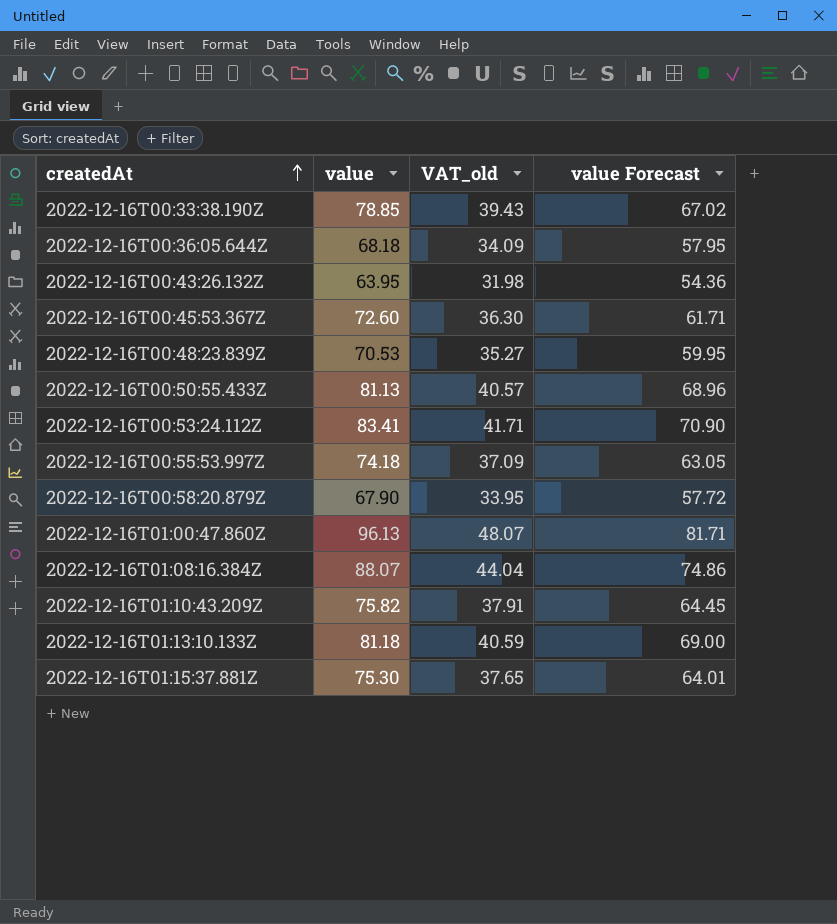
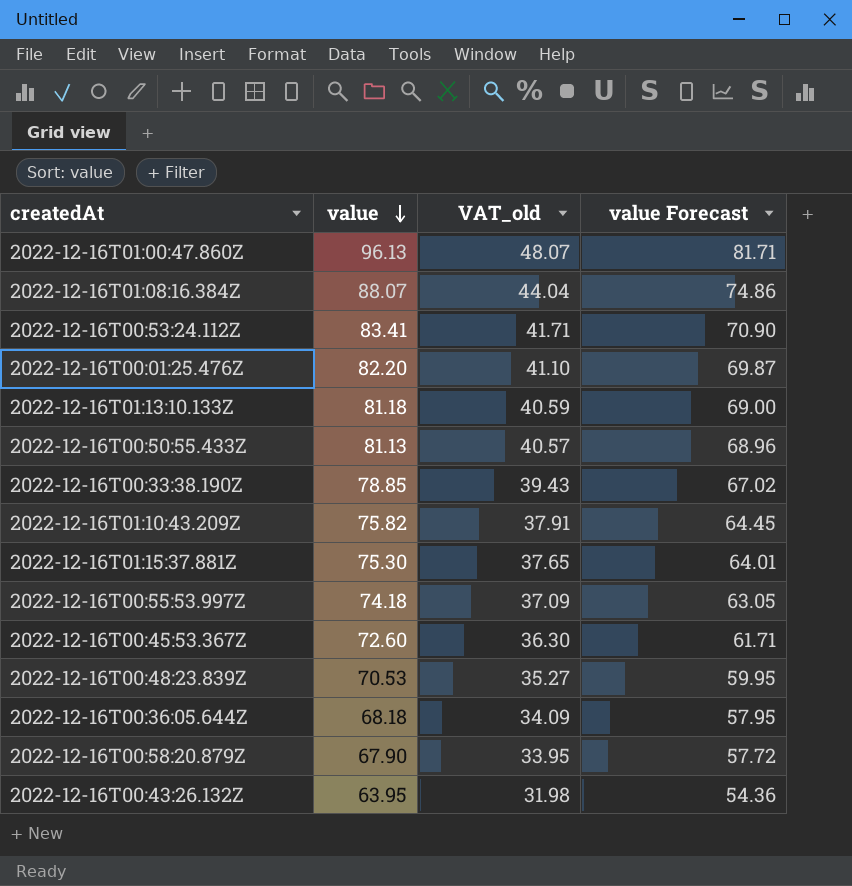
row order: createdAt ascending -> value descending
row 2022-12-16T00:01:25.476Z: none -> 82.20 | 41.10 | 69.87

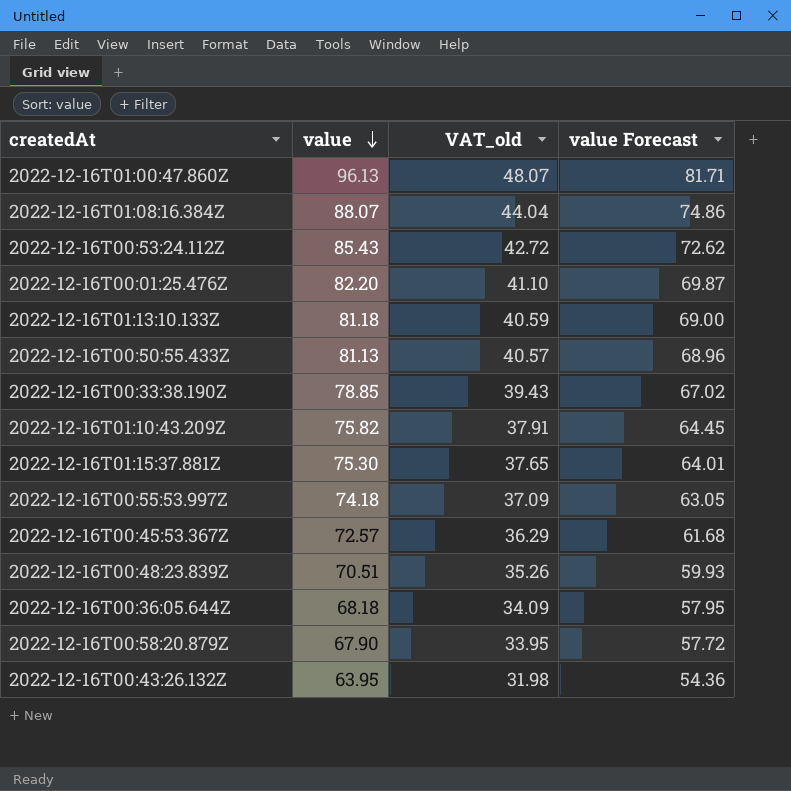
2022-12-16T00:53:24.112Z | value: 83.41 -> 85.43
2022-12-16T00:53:24.112Z | VAT_old: 41.71 -> 42.72
2022-12-16T00:53:24.112Z | value Forecast: 70.90 -> 72.62
2022-12-16T00:45:53.367Z | value: 72.60 -> 72.57
2022-12-16T00:45:53.367Z | VAT_old: 36.30 -> 36.29
2022-12-16T00:45:53.367Z | value Forecast: 61.71 -> 61.68
2022-12-16T00:48:23.839Z | value: 70.53 -> 70.51
2022-12-16T00:48:23.839Z | VAT_old: 35.27 -> 35.26
2022-12-16T00:48:23.839Z | value Forecast: 59.95 -> 59.93

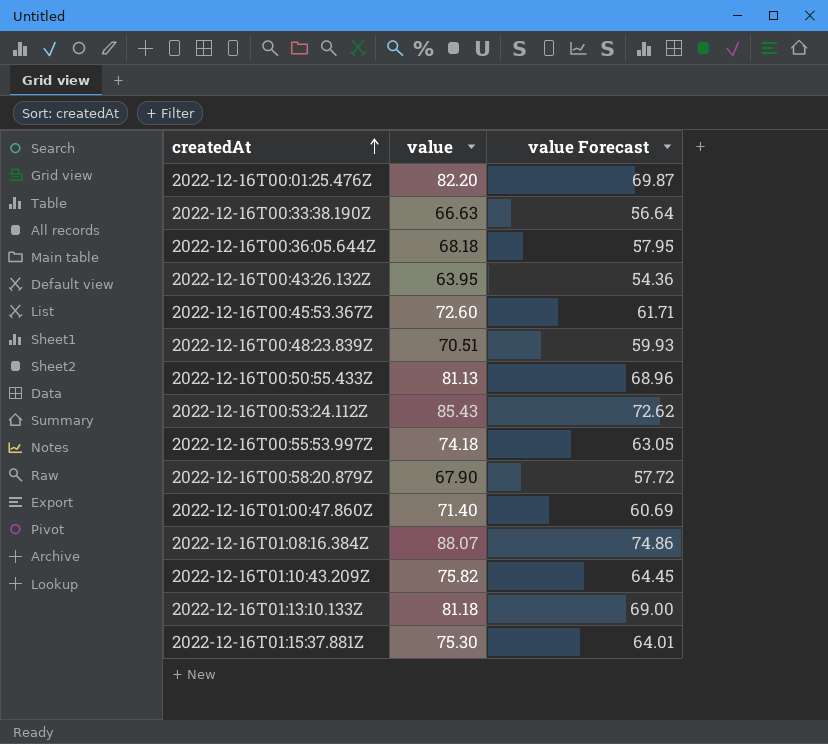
row order: value descending -> createdAt ascending
column VAT_old | formula: [value] * 0.5 -> none
2022-12-16T00:33:38.190Z | value: 78.85 -> 66.63
2022-12-16T00:33:38.190Z | value Forecast: 67.02 -> 56.64
2022-12-16T00:45:53.367Z | value: 72.57 -> 72.60
2022-12-16T00:45:53.367Z | value Forecast: 61.68 -> 61.71
2022-12-16T01:00:47.860Z | value: 96.13 -> 71.40
2022-12-16T01:00:47.860Z | value Forecast: 81.71 -> 60.69

